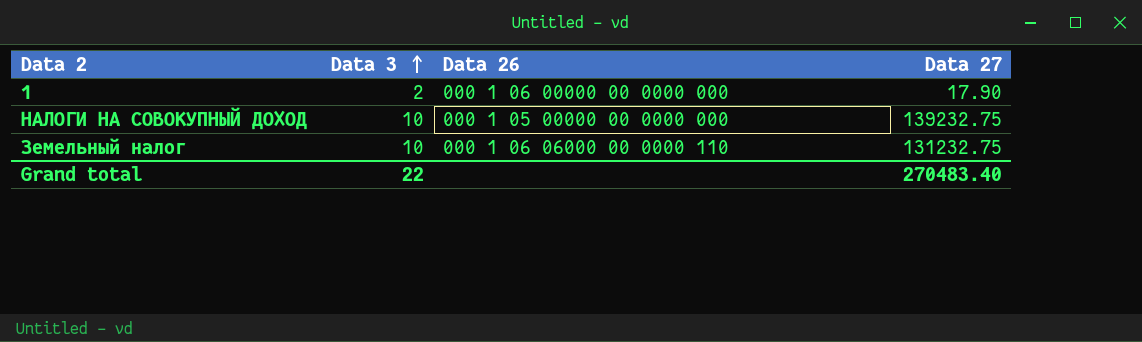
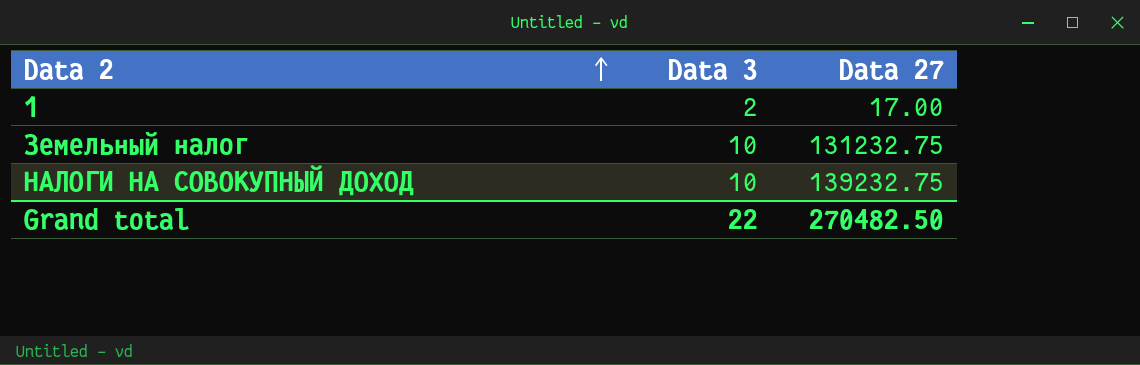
row order: Data 3 ascending -> Data 2 ascending
column Data 26 | position: 3 -> none
1 | Data 27: 17.90 -> 17.00
Grand total | Data 27: 270483.40 -> 270482.50

